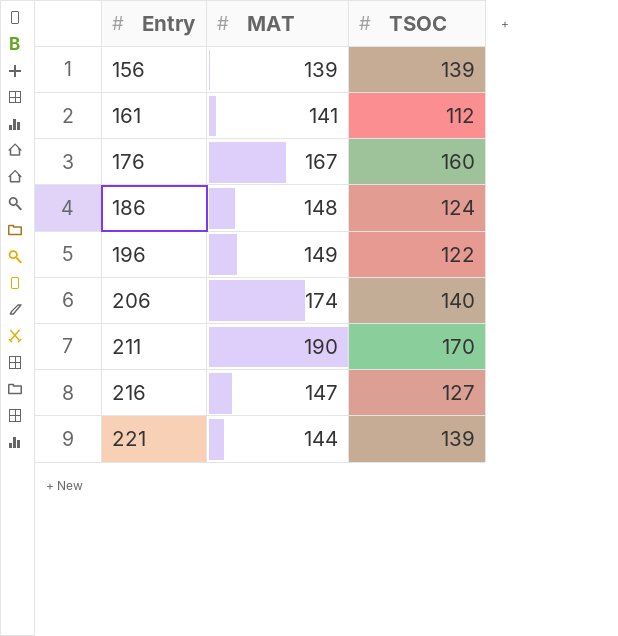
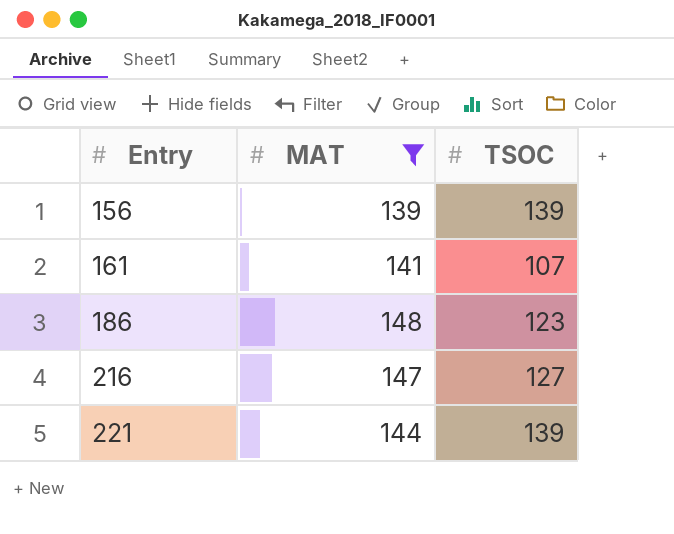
filter: none -> MAT <= 148
161 | TSOC: 112 -> 107
186 | TSOC: 124 -> 123

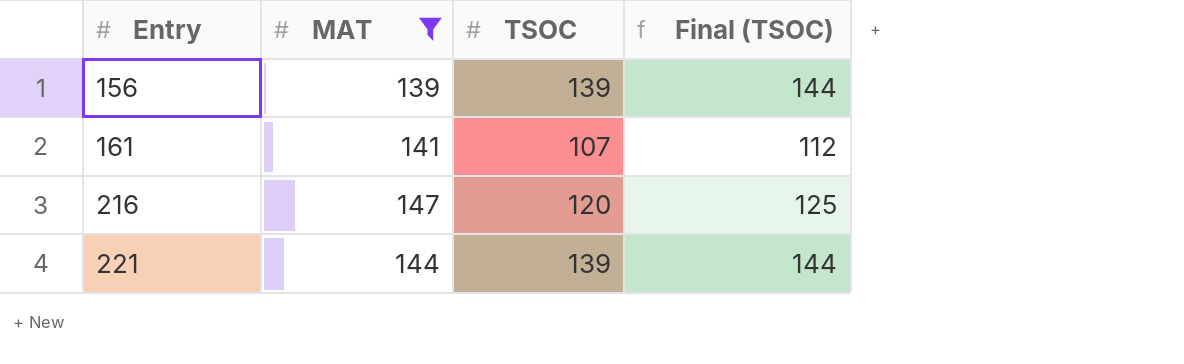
column Final (TSOC) | formula: none -> [TSOC] + 5
row 186: 148 | 123 -> none
216 | TSOC: 127 -> 120

